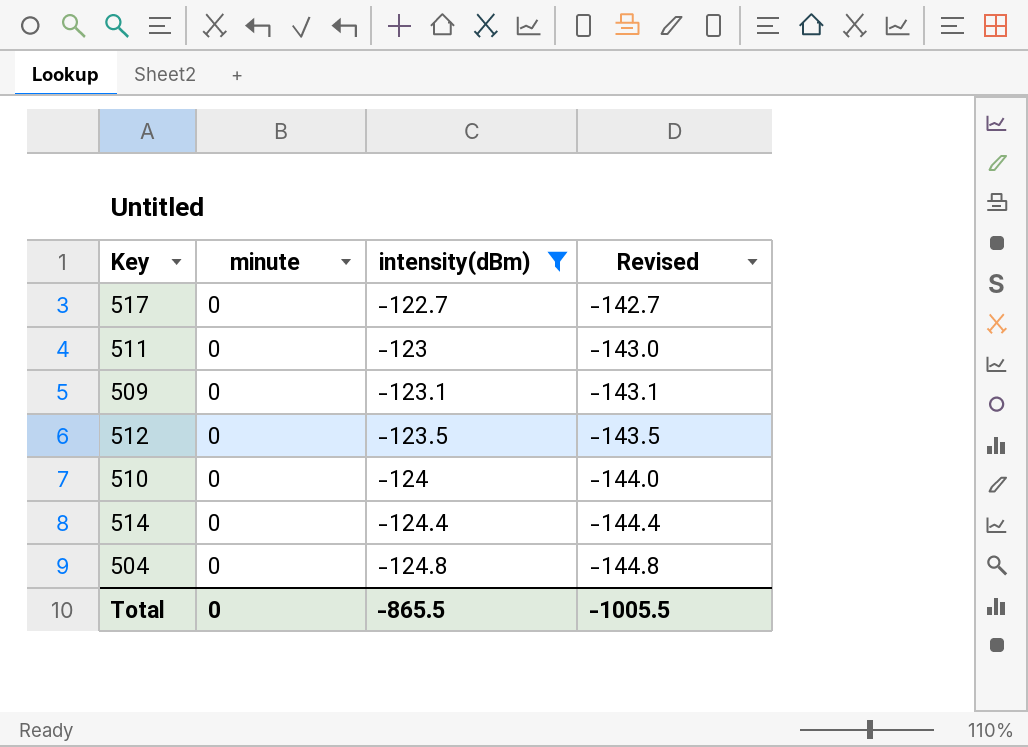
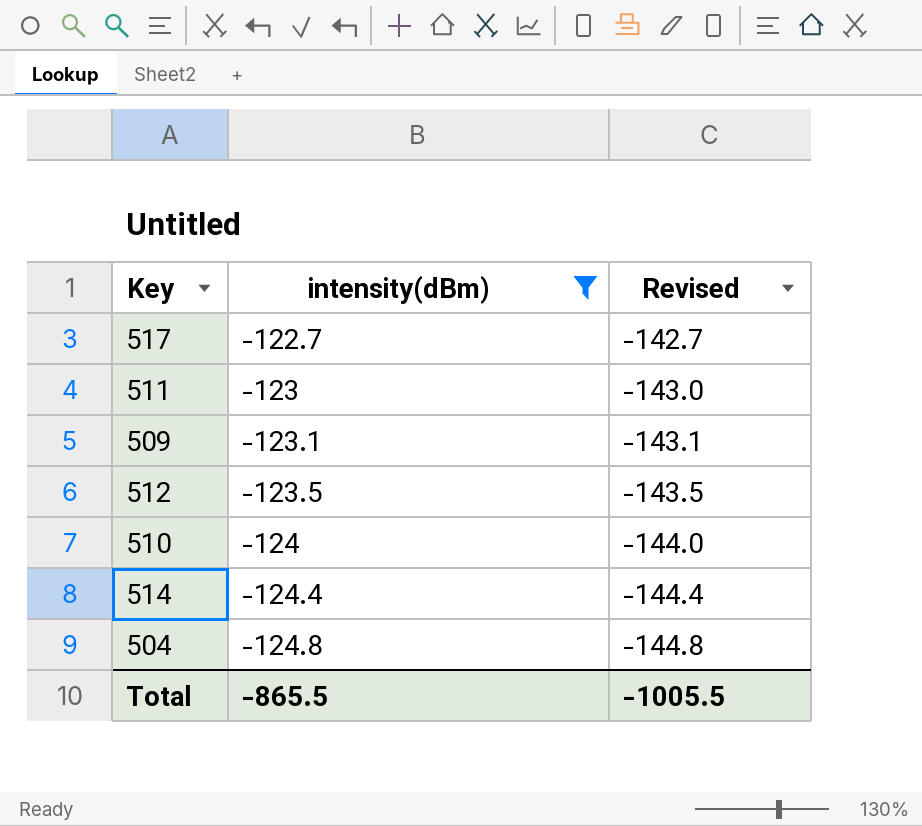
column minute | position: 2 -> none

